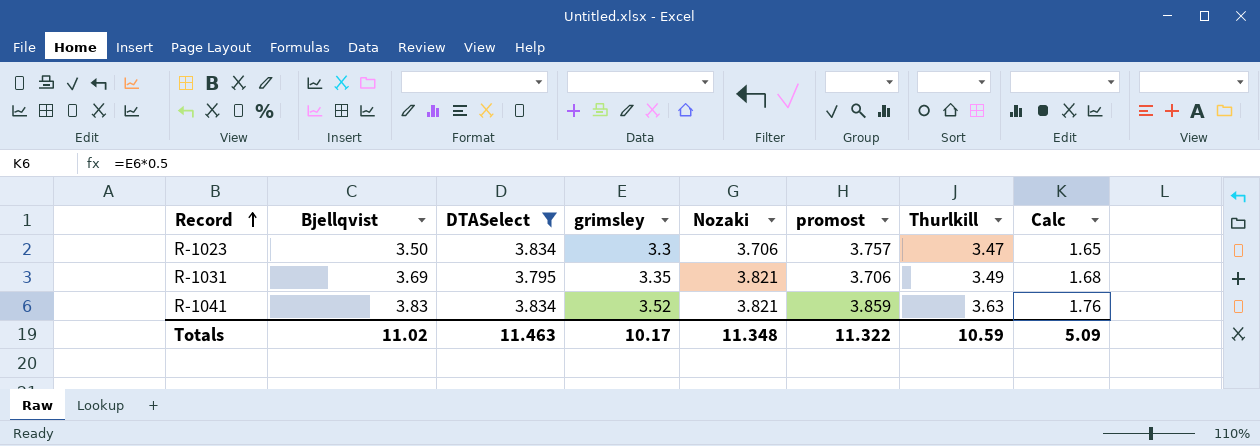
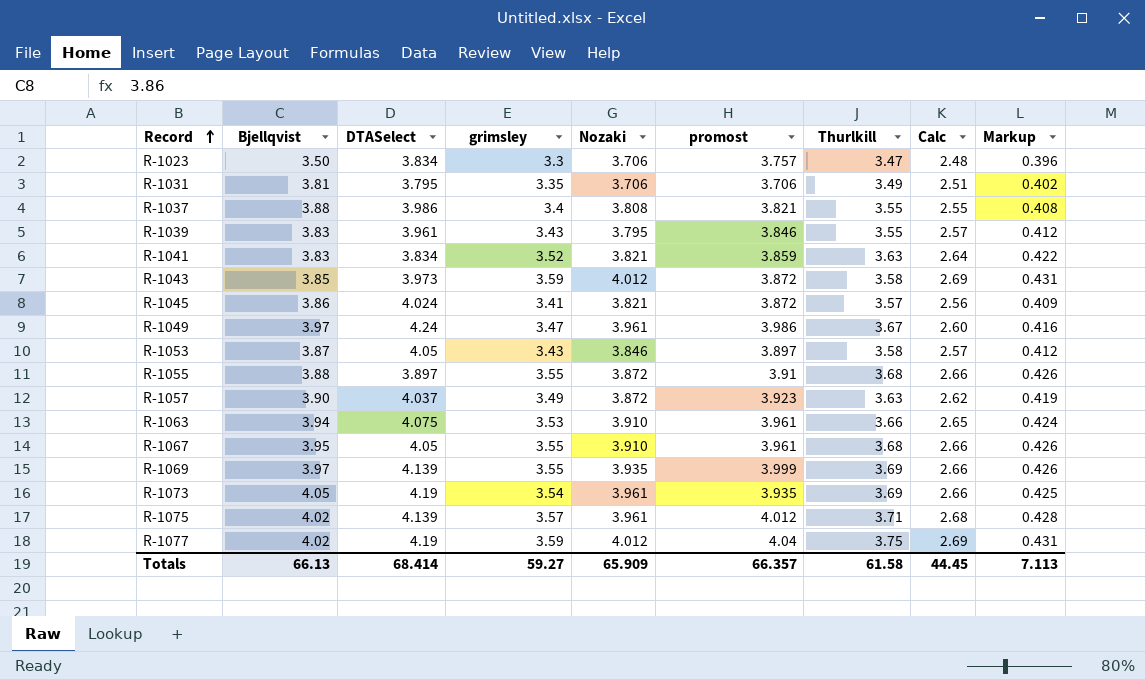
filter: DTASelect <= 3.834 -> none
column Calc | formula: [grimsley] * 0.5 -> [grimsley] * 0.75
column Markup | formula: none -> [grimsley] * 0.12
R-1031 | Bjellqvist: 3.69 -> 3.81
R-1031 | Nozaki: 3.821 -> 3.706
Totals | Bjellqvist: 11.02 -> 66.13
Totals | DTASelect: 11.463 -> 68.414
Totals | grimsley: 10.17 -> 59.27
Totals | Nozaki: 11.348 -> 65.909
Totals | promost: 11.322 -> 66.357
Totals | Thurlkill: 10.59 -> 61.58
Totals | Calc: 5.09 -> 44.45

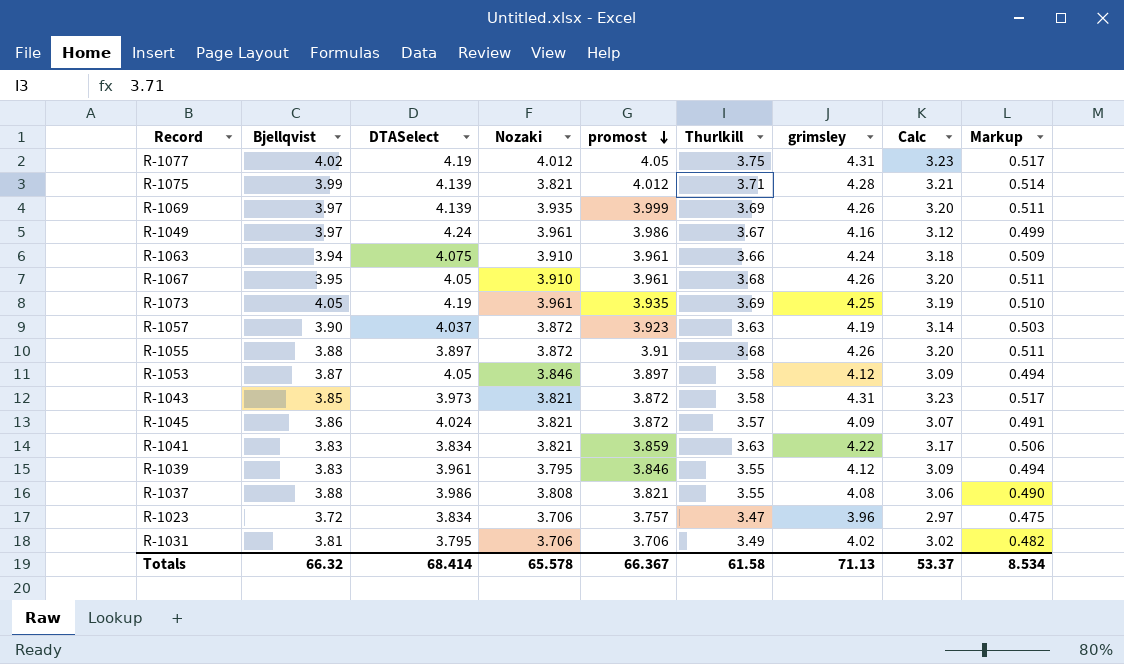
row order: Record ascending -> promost descending
column grimsley | position: 4 -> 7
R-1077 | promost: 4.04 -> 4.05
R-1077 | grimsley: 3.59 -> 4.31
R-1077 | Calc: 2.69 -> 3.23
R-1077 | Markup: 0.431 -> 0.517
R-1075 | Bjellqvist: 4.02 -> 3.99
R-1075 | Nozaki: 3.961 -> 3.821
R-1075 | grimsley: 3.57 -> 4.28
R-1075 | Calc: 2.68 -> 3.21
R-1075 | Markup: 0.428 -> 0.514
R-1069 | grimsley: 3.55 -> 4.26
R-1069 | Calc: 2.66 -> 3.20
R-1069 | Markup: 0.426 -> 0.511
R-1049 | grimsley: 3.47 -> 4.16
R-1049 | Calc: 2.60 -> 3.12
R-1049 | Markup: 0.416 -> 0.499
R-1063 | grimsley: 3.53 -> 4.24
R-1063 | Calc: 2.65 -> 3.18
R-1063 | Markup: 0.424 -> 0.509
R-1067 | grimsley: 3.55 -> 4.26
R-1067 | Calc: 2.66 -> 3.20
R-1067 | Markup: 0.426 -> 0.511
R-1073 | grimsley: 3.54 -> 4.25
R-1073 | Calc: 2.66 -> 3.19
R-1073 | Markup: 0.425 -> 0.510
R-1057 | grimsley: 3.49 -> 4.19
R-1057 | Calc: 2.62 -> 3.14
R-1057 | Markup: 0.419 -> 0.503
R-1055 | grimsley: 3.55 -> 4.26
R-1055 | Calc: 2.66 -> 3.20
R-1055 | Markup: 0.426 -> 0.511
R-1053 | grimsley: 3.43 -> 4.12
R-1053 | Calc: 2.57 -> 3.09
R-1053 | Markup: 0.412 -> 0.494
R-1043 | Nozaki: 4.012 -> 3.821
R-1043 | grimsley: 3.59 -> 4.31
R-1043 | Calc: 2.69 -> 3.23
R-1043 | Markup: 0.431 -> 0.517
R-1045 | grimsley: 3.41 -> 4.09
R-1045 | Calc: 2.56 -> 3.07
R-1045 | Markup: 0.409 -> 0.491
R-1041 | grimsley: 3.52 -> 4.22
R-1041 | Calc: 2.64 -> 3.17
R-1041 | Markup: 0.422 -> 0.506
R-1039 | grimsley: 3.43 -> 4.12
R-1039 | Calc: 2.57 -> 3.09
R-1039 | Markup: 0.412 -> 0.494
R-1037 | grimsley: 3.4 -> 4.08
R-1037 | Calc: 2.55 -> 3.06
R-1037 | Markup: 0.408 -> 0.490
R-1023 | Bjellqvist: 3.50 -> 3.72
R-1023 | grimsley: 3.3 -> 3.96
R-1023 | Calc: 2.48 -> 2.97
R-1023 | Markup: 0.396 -> 0.475
R-1031 | grimsley: 3.35 -> 4.02
R-1031 | Calc: 2.51 -> 3.02
R-1031 | Markup: 0.402 -> 0.482
Totals | Bjellqvist: 66.13 -> 66.32
Totals | Nozaki: 65.909 -> 65.578
Totals | promost: 66.357 -> 66.367
Totals | grimsley: 59.27 -> 71.13
Totals | Calc: 44.45 -> 53.37
Totals | Markup: 7.113 -> 8.534

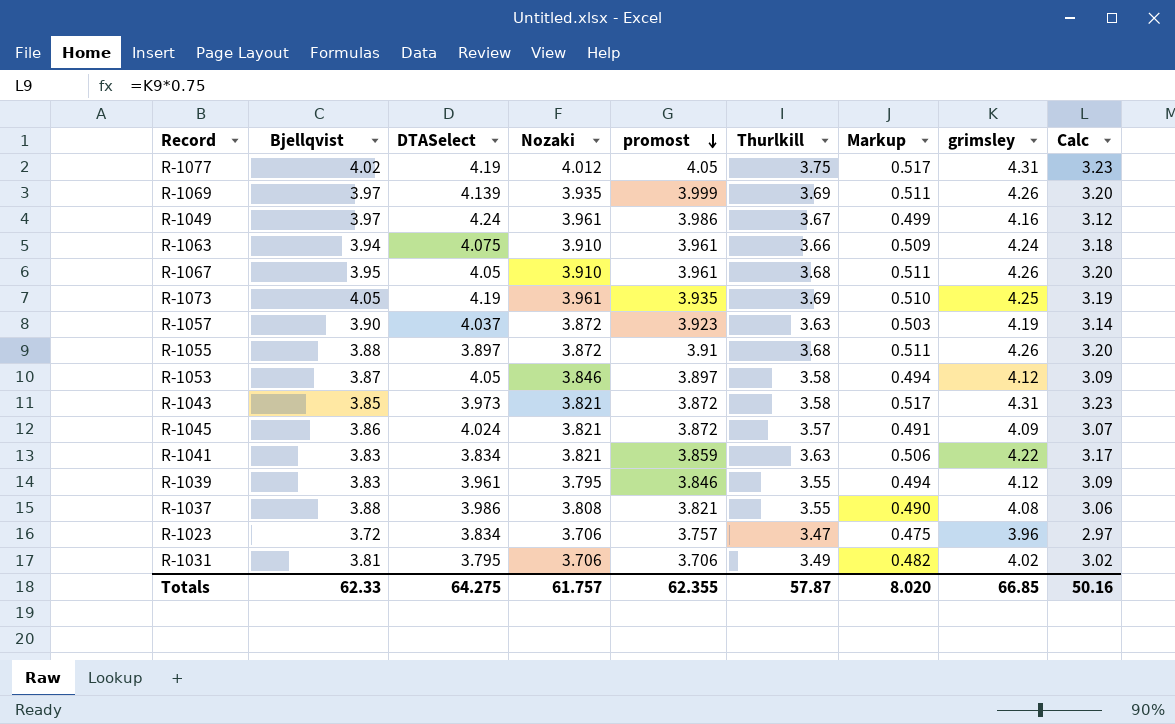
column Markup | position: 9 -> 7
row R-1075: 3.99 | 4.139 | 3.821 | 4.012 | 3.71 | 4.28 | 3.21 | 0.514 -> none
Totals | Bjellqvist: 66.32 -> 62.33
Totals | DTASelect: 68.414 -> 64.275
Totals | Nozaki: 65.578 -> 61.757
Totals | promost: 66.367 -> 62.355
Totals | Thurlkill: 61.58 -> 57.87
Totals | Markup: 8.534 -> 8.020
Totals | grimsley: 71.13 -> 66.85
Totals | Calc: 53.37 -> 50.16

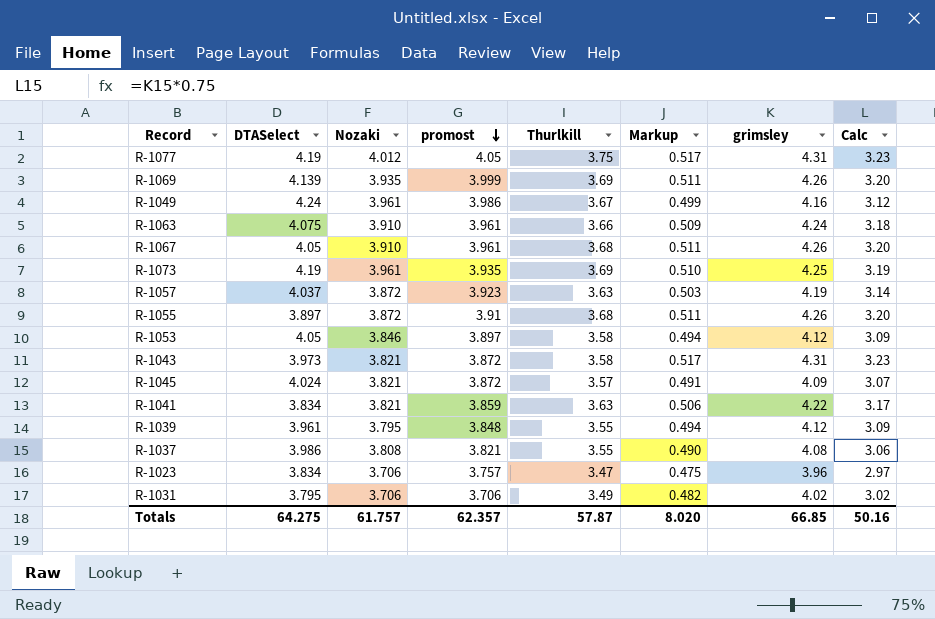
column Bjellqvist | position: 2 -> none
R-1039 | promost: 3.846 -> 3.848
Totals | promost: 62.355 -> 62.357

